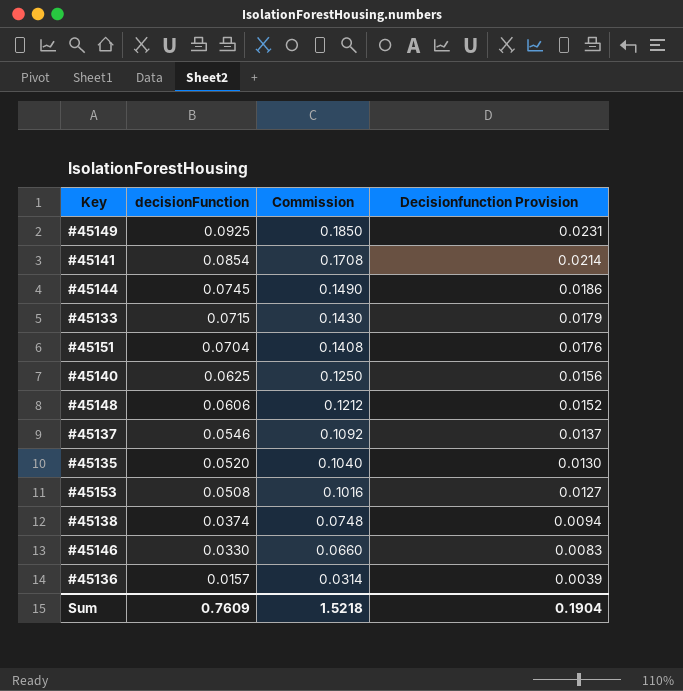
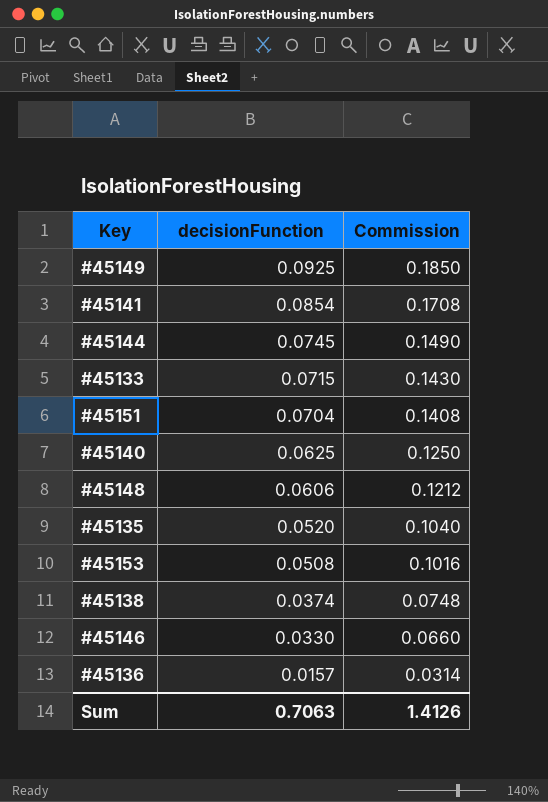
column Decisionfunction Provision | formula: [decisionFunction] * 0.25 -> none
row #45137: 0.0546 | 0.1092 | 0.0137 -> none
Sum | decisionFunction: 0.7609 -> 0.7063
Sum | Commission: 1.5218 -> 1.4126

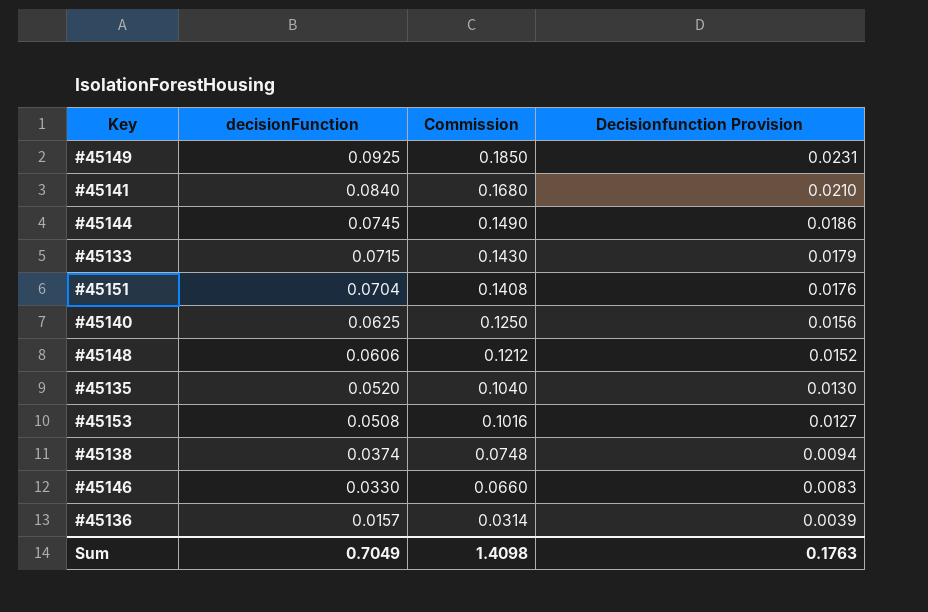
column Decisionfunction Provision | formula: none -> [decisionFunction] * 0.25
#45141 | decisionFunction: 0.0854 -> 0.0840
#45141 | Commission: 0.1708 -> 0.1680
Sum | decisionFunction: 0.7063 -> 0.7049
Sum | Commission: 1.4126 -> 1.4098

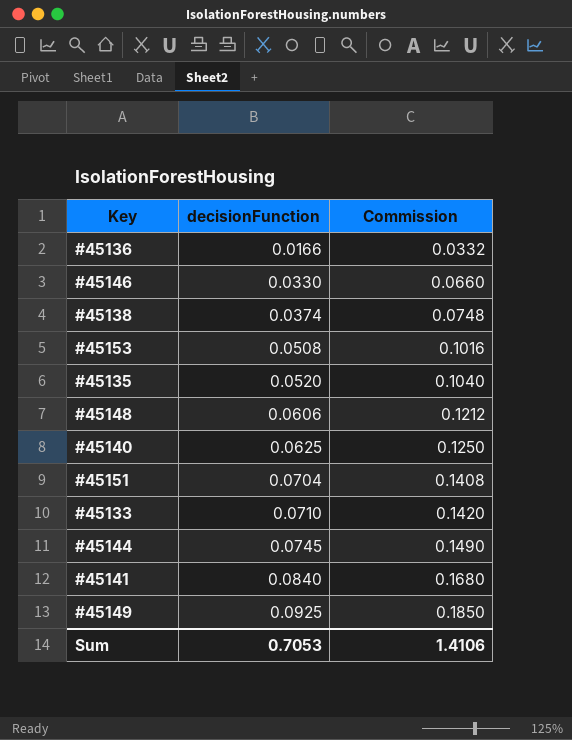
row order: decisionFunction descending -> decisionFunction ascending
column Decisionfunction Provision | formula: [decisionFunction] * 0.25 -> none
#45136 | decisionFunction: 0.0157 -> 0.0166
#45136 | Commission: 0.0314 -> 0.0332
#45133 | decisionFunction: 0.0715 -> 0.0710
#45133 | Commission: 0.1430 -> 0.1420
Sum | decisionFunction: 0.7049 -> 0.7053
Sum | Commission: 1.4098 -> 1.4106

